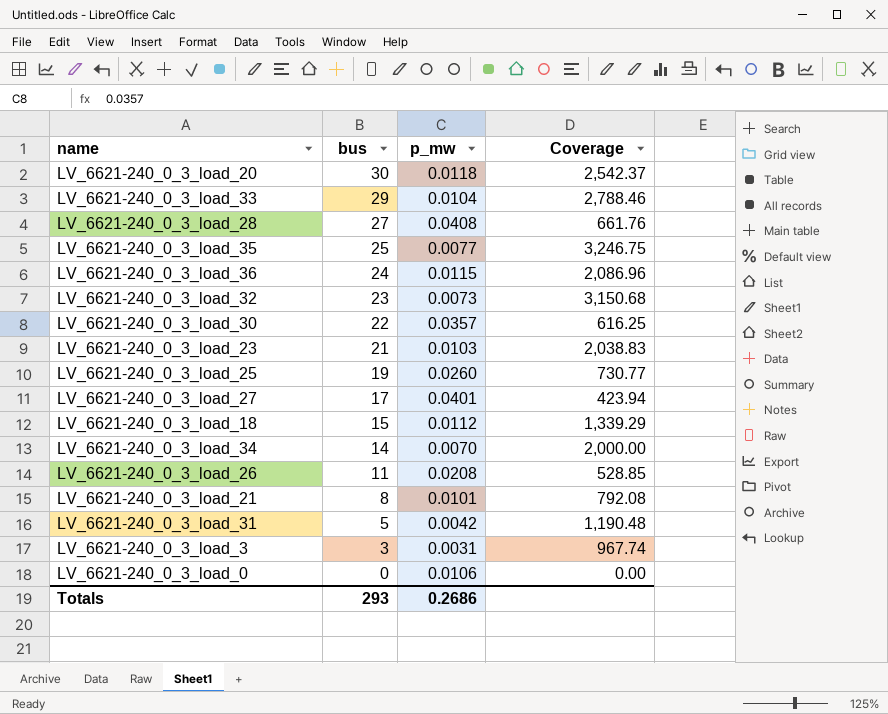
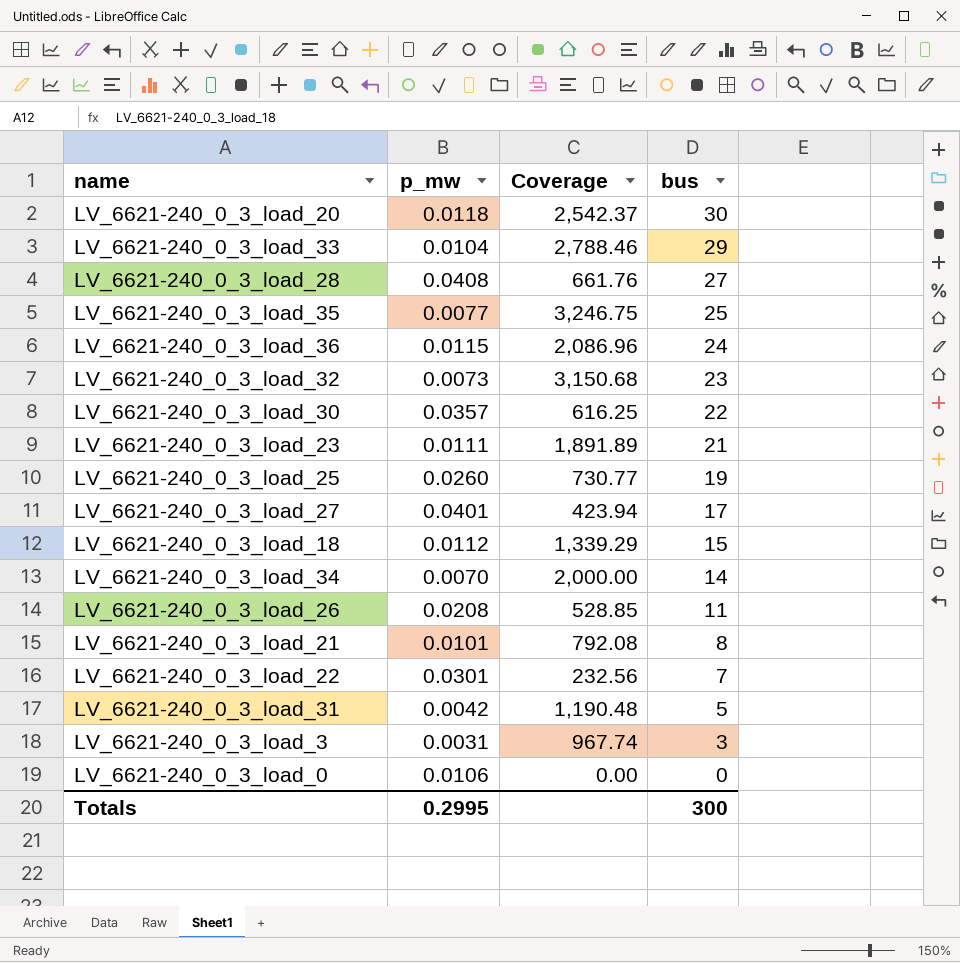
column bus | position: 2 -> 4
LV_6621-240_0_3_load_23 | p_mw: 0.0103 -> 0.0111
LV_6621-240_0_3_load_23 | Coverage: 2,038.83 -> 1,891.89
row LV_6621-240_0_3_load_22: none -> 0.0301 | 232.56 | 7
Totals | p_mw: 0.2686 -> 0.2995
Totals | bus: 293 -> 300

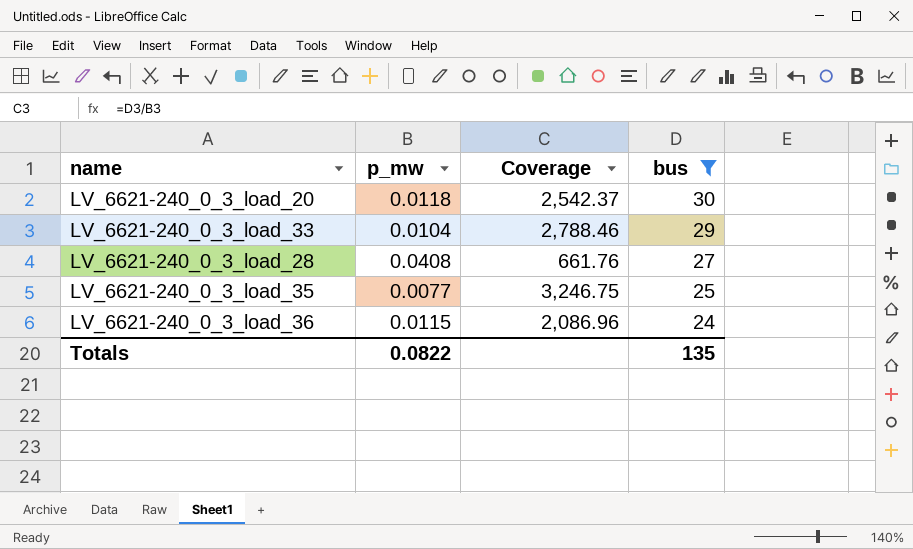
filter: none -> bus >= 24
Totals | p_mw: 0.2995 -> 0.0822
Totals | bus: 300 -> 135

